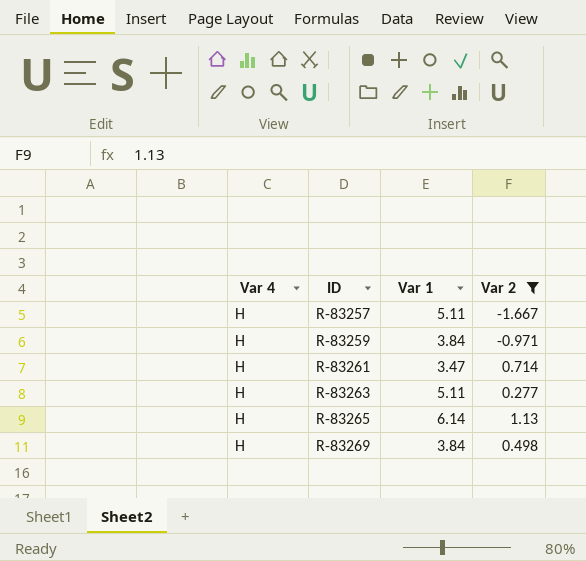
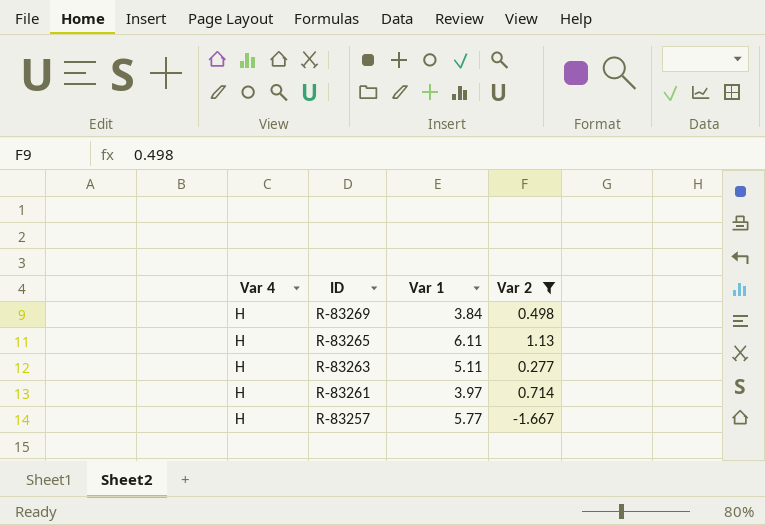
row order: ID ascending -> ID descending
row R-83259: H | 3.84 | -0.971 -> none
R-83265 | Var 1: 6.14 -> 6.11
R-83261 | Var 1: 3.47 -> 3.97
R-83257 | Var 1: 5.11 -> 5.77

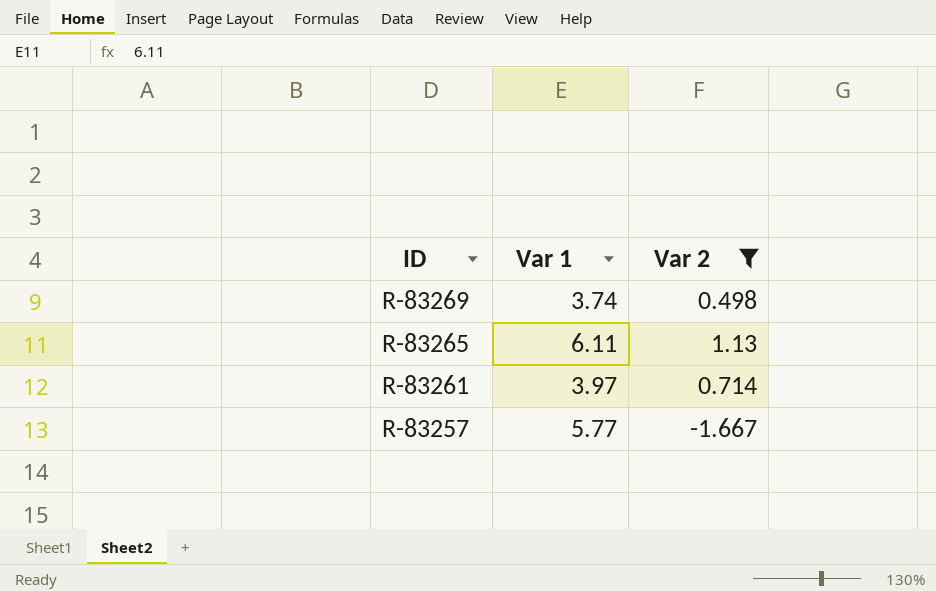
column Var 4 | position: 1 -> none
row R-83263: H | 5.11 | 0.277 -> none
R-83269 | Var 1: 3.84 -> 3.74

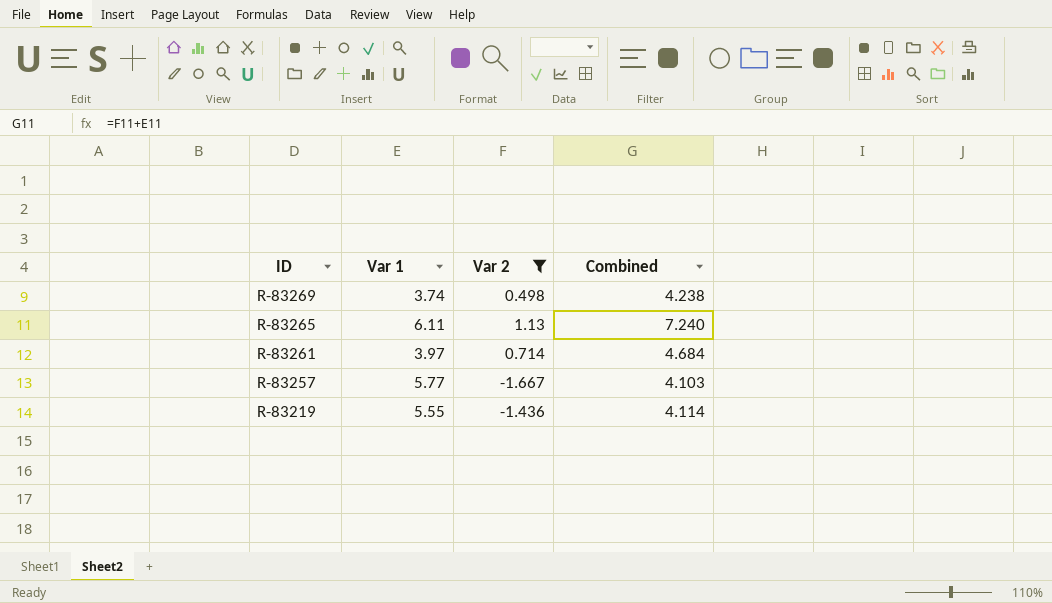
column Combined | formula: none -> [Var 1] + [Var 2]
row R-83219: none -> 5.55 | -1.436 | 4.114

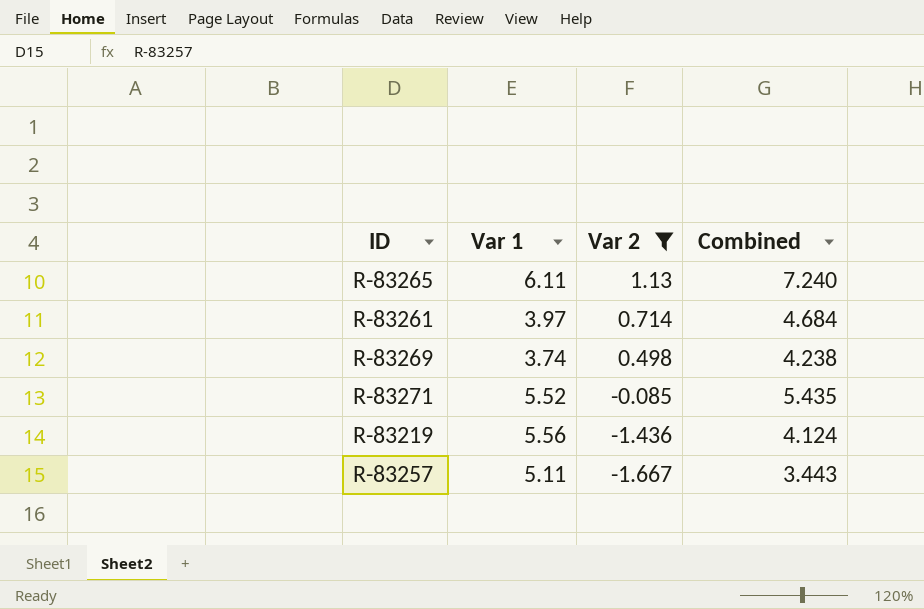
row order: ID descending -> Var 2 descending
row R-83271: none -> 5.52 | -0.085 | 5.435
R-83219 | Var 1: 5.55 -> 5.56
R-83219 | Combined: 4.114 -> 4.124
R-83257 | Var 1: 5.77 -> 5.11
R-83257 | Combined: 4.103 -> 3.443

